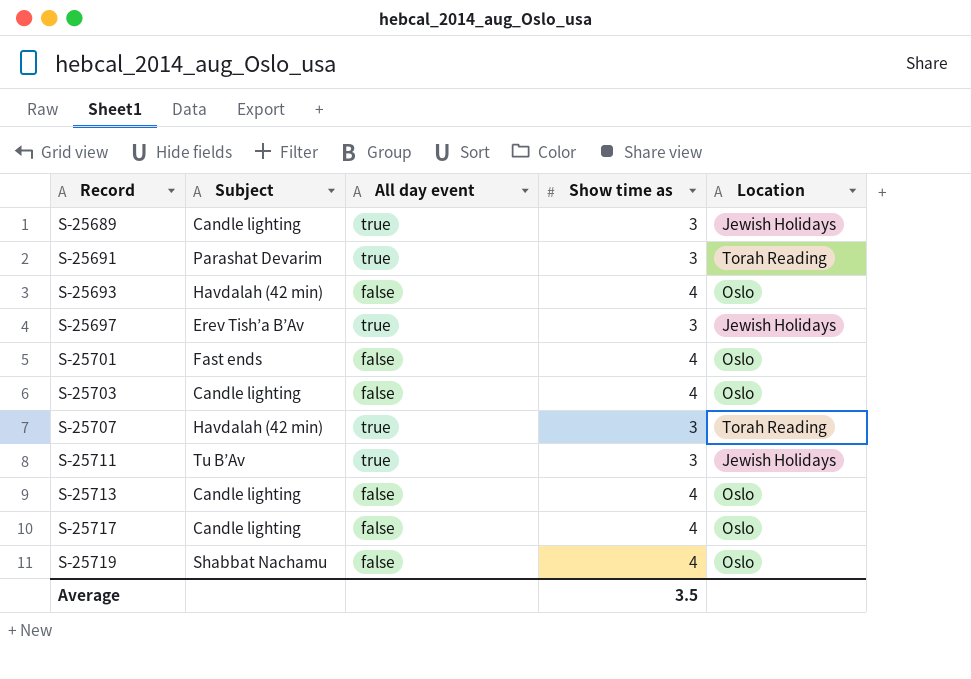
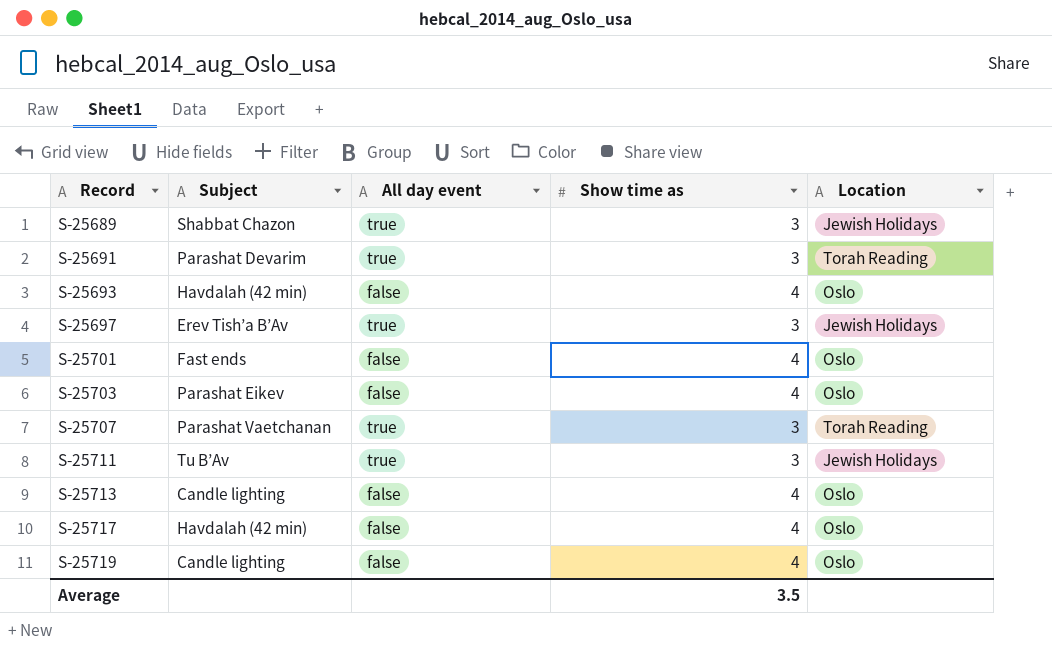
S-25689 | Subject: Candle lighting -> Shabbat Chazon
S-25703 | Subject: Candle lighting -> Parashat Eikev
S-25707 | Subject: Havdalah (42 min) -> Parashat Vaetchanan
S-25717 | Subject: Candle lighting -> Havdalah (42 min)
S-25719 | Subject: Shabbat Nachamu -> Candle lighting

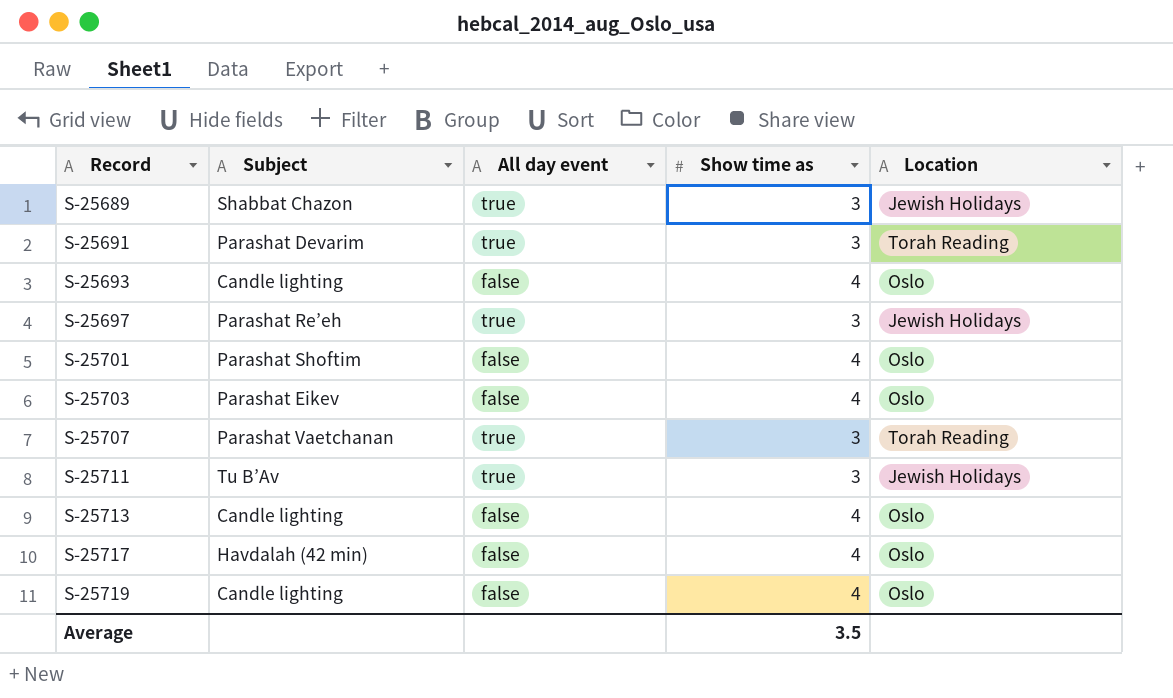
S-25693 | Subject: Havdalah (42 min) -> Candle lighting
S-25697 | Subject: Erev Tish’a B’Av -> Parashat Re’eh
S-25701 | Subject: Fast ends -> Parashat Shoftim

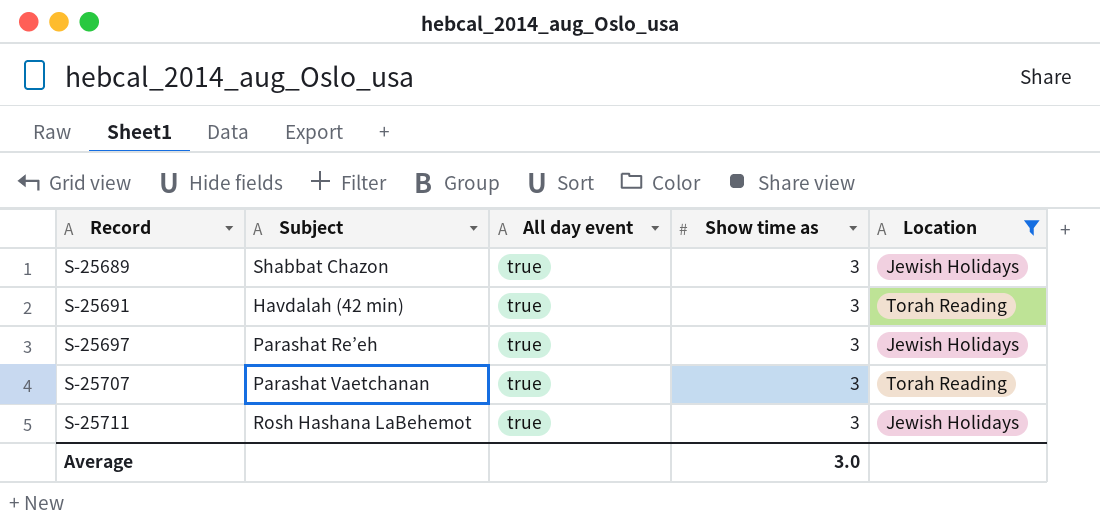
filter: none -> Location != Oslo
S-25691 | Subject: Parashat Devarim -> Havdalah (42 min)
S-25711 | Subject: Tu B’Av -> Rosh Hashana LaBehemot
Average | Show time as: 3.5 -> 3.0

